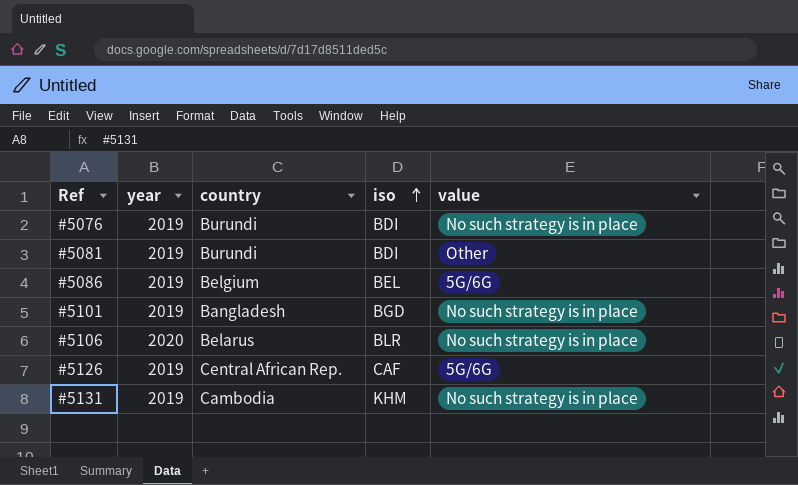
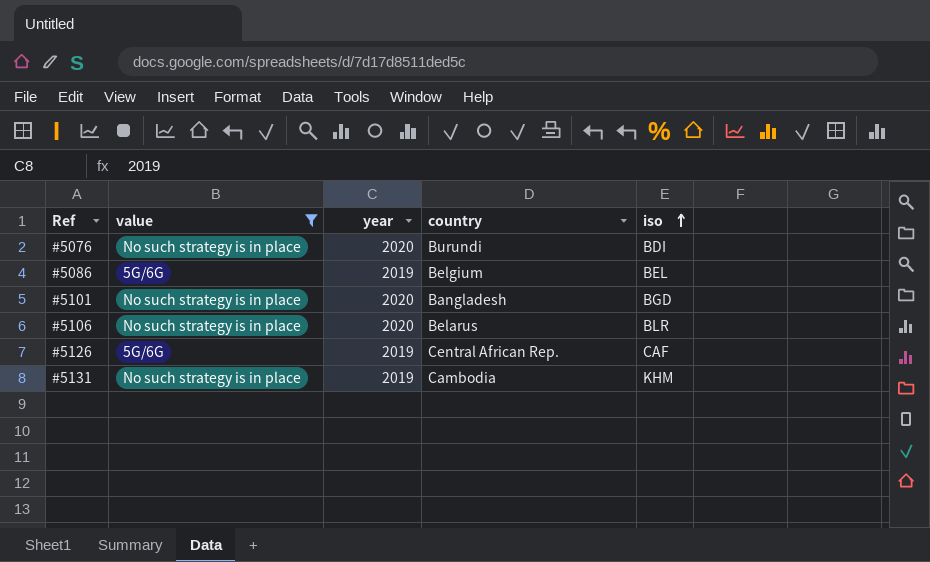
filter: none -> value != Other
column value | position: 5 -> 2
#5076 | year: 2019 -> 2020
#5101 | year: 2019 -> 2020

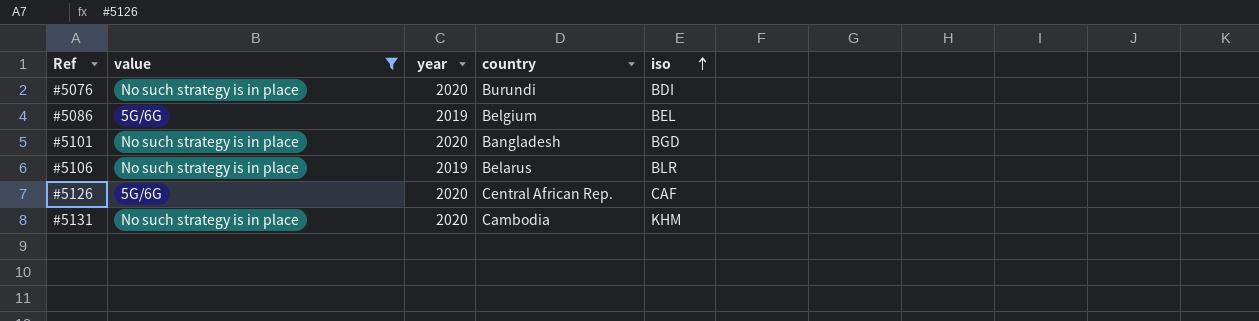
#5106 | year: 2020 -> 2019
#5126 | year: 2019 -> 2020
#5131 | year: 2019 -> 2020

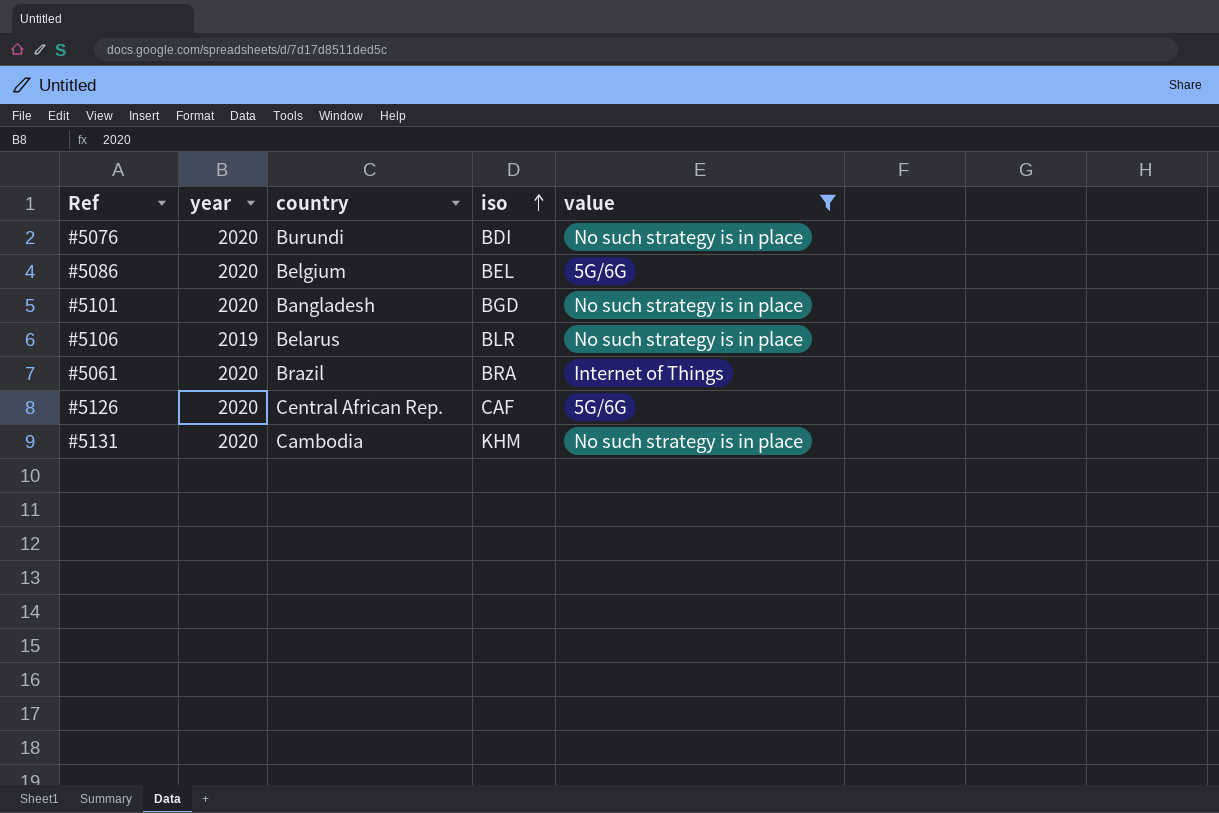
column value | position: 2 -> 5
#5086 | year: 2019 -> 2020
row #5061: none -> 2020 | Brazil | BRA | Internet of Things

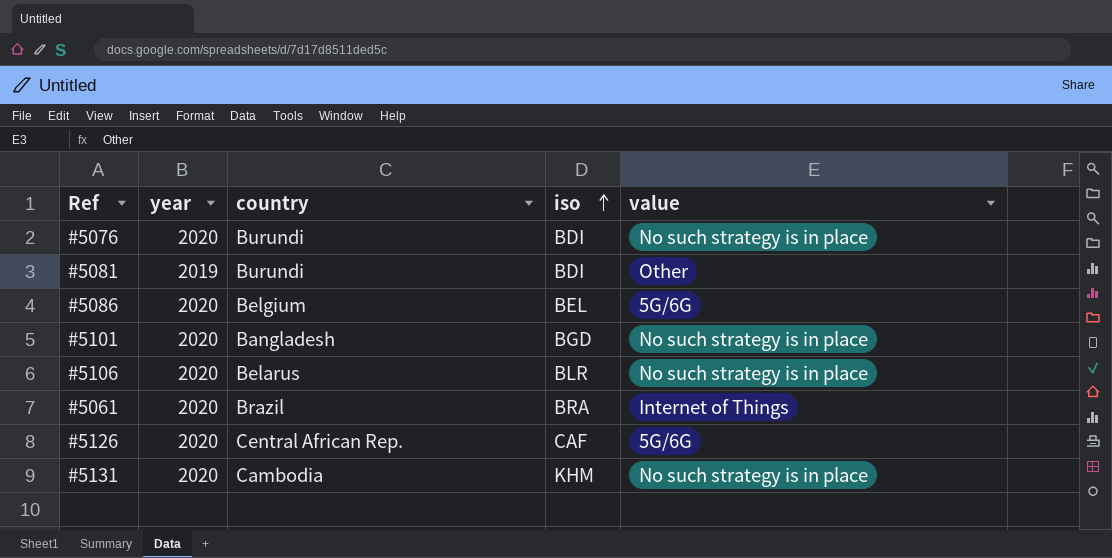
filter: value != Other -> none
#5106 | year: 2019 -> 2020

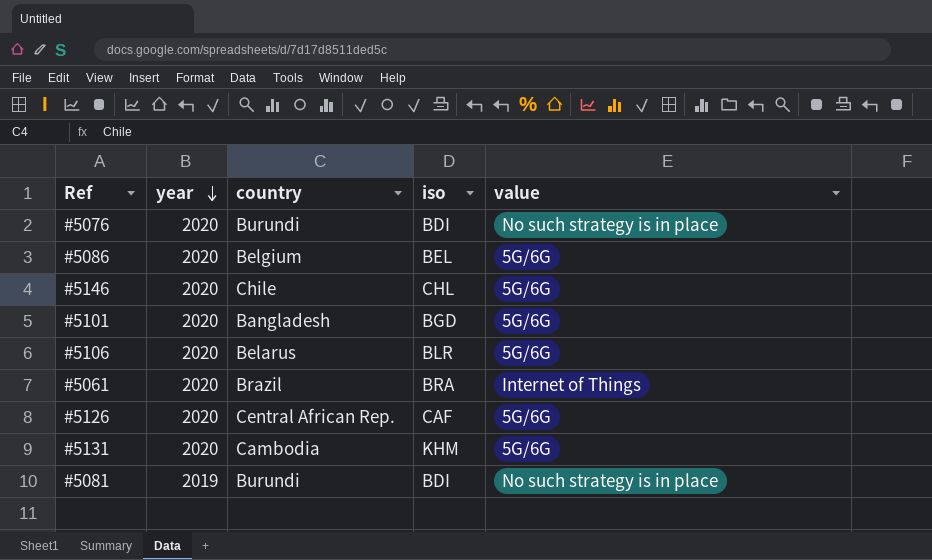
row order: iso ascending -> year descending
row #5146: none -> 2020 | Chile | CHL | 5G/6G
#5101 | value: No such strategy is in place -> 5G/6G
#5106 | value: No such strategy is in place -> 5G/6G
#5131 | value: No such strategy is in place -> 5G/6G
#5081 | value: Other -> No such strategy is in place

